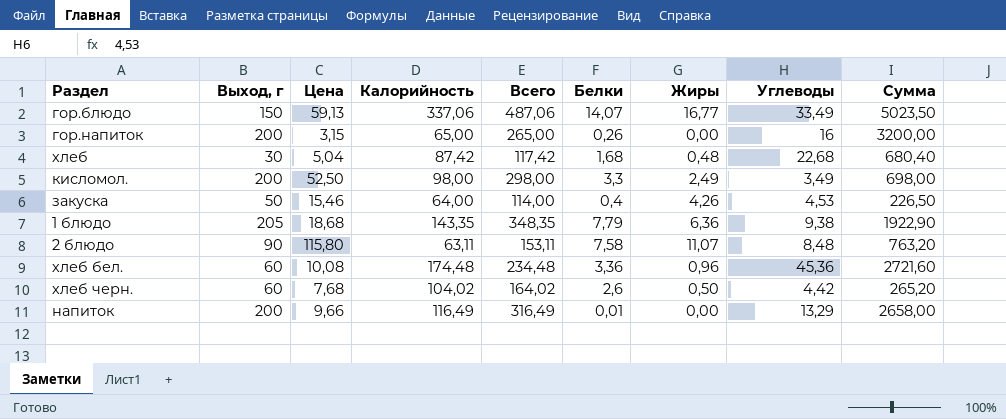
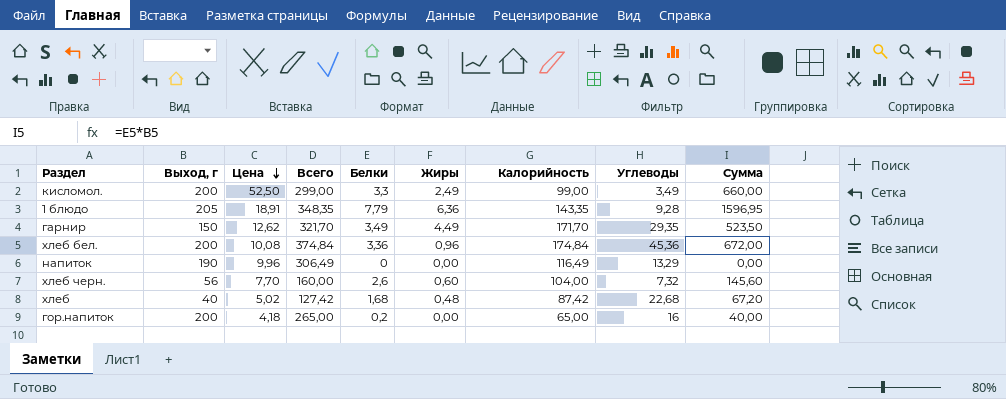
row order: none -> Цена descending
column Калорийность | position: 4 -> 7
column Сумма | formula: [Выход, г] * [Углеводы] -> [Выход, г] * [Белки]
row гор.блюдо: 150 | 59,13 | 337,06 | 487,06 | 14,07 | 16,77 | 33,49 | 5023,50 -> none
row закуска: 50 | 15,46 | 64,00 | 114,00 | 0,4 | 4,26 | 4,53 | 226,50 -> none
row 2 блюдо: 90 | 115,80 | 63,11 | 153,11 | 7,58 | 11,07 | 8,48 | 763,20 -> none
кисломол. | Всего: 298,00 -> 299,00
кисломол. | Калорийность: 98,00 -> 99,00
1 блюдо | Цена: 18,68 -> 18,91
1 блюдо | Углеводы: 9,38 -> 9,28
row гарнир: none -> 150 | 12,62 | 321,70 | 3,49 | 4,49 | 171,70 | 29,35 | 523,50
хлеб бел. | Выход, г: 60 -> 200
хлеб бел. | Всего: 234,48 -> 374,84
хлеб бел. | Калорийность: 174,48 -> 174,84
напиток | Выход, г: 200 -> 190
напиток | Цена: 9,66 -> 9,96
напиток | Всего: 316,49 -> 306,49
напиток | Белки: 0,01 -> 0
хлеб черн. | Выход, г: 60 -> 56
хлеб черн. | Цена: 7,68 -> 7,70
хлеб черн. | Всего: 164,02 -> 160,00
хлеб черн. | Жиры: 0,50 -> 0,60
хлеб черн. | Калорийность: 104,02 -> 104,00
хлеб черн. | Углеводы: 4,42 -> 7,32
хлеб | Выход, г: 30 -> 40
хлеб | Цена: 5,04 -> 5,02
хлеб | Всего: 117,42 -> 127,42
гор.напиток | Цена: 3,15 -> 4,18
гор.напиток | Белки: 0,26 -> 0,2

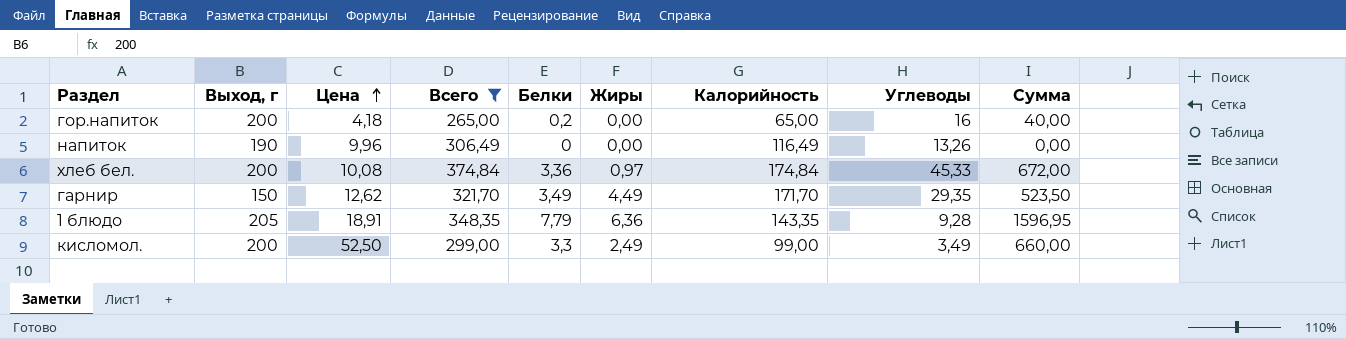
filter: none -> Всего >= 265,00
row order: Цена descending -> Цена ascending
напиток | Углеводы: 13,29 -> 13,26
хлеб бел. | Жиры: 0,96 -> 0,97
хлеб бел. | Углеводы: 45,36 -> 45,33

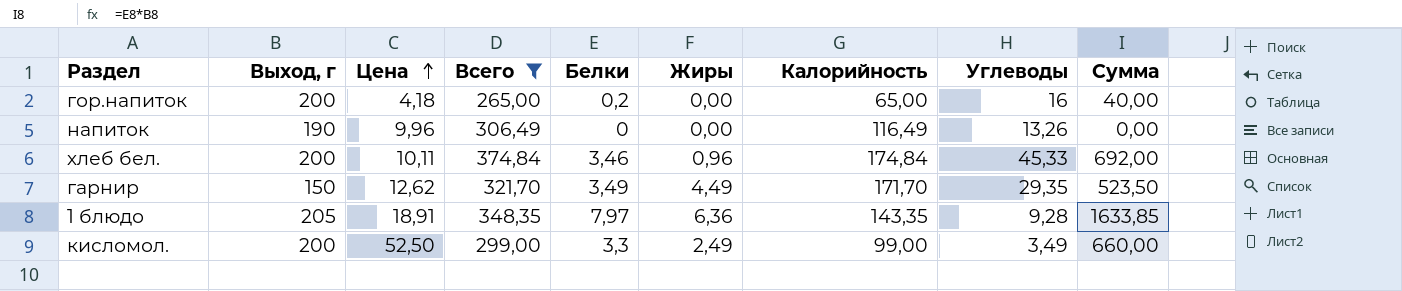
хлеб бел. | Цена: 10,08 -> 10,11
хлеб бел. | Белки: 3,36 -> 3,46
хлеб бел. | Жиры: 0,97 -> 0,96
хлеб бел. | Сумма: 672,00 -> 692,00
1 блюдо | Белки: 7,79 -> 7,97
1 блюдо | Сумма: 1596,95 -> 1633,85

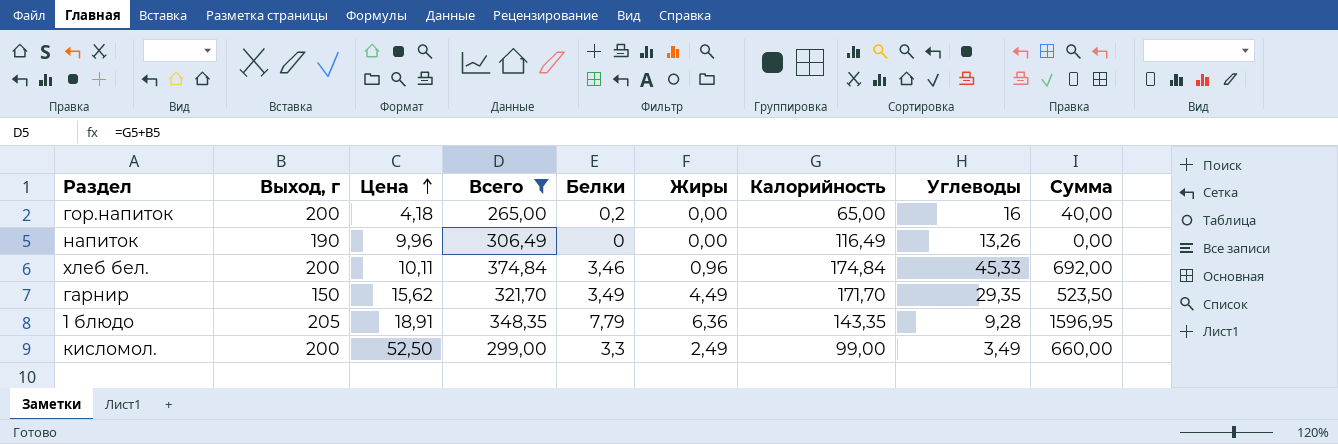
гарнир | Цена: 12,62 -> 15,62
1 блюдо | Белки: 7,97 -> 7,79
1 блюдо | Сумма: 1633,85 -> 1596,95

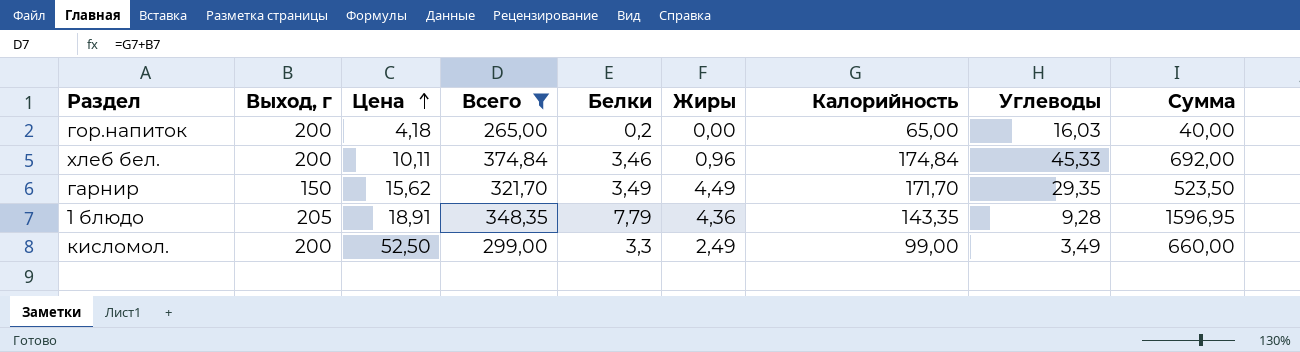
row напиток: 190 | 9,96 | 306,49 | 0 | 0,00 | 116,49 | 13,26 | 0,00 -> none
гор.напиток | Углеводы: 16 -> 16,03
1 блюдо | Жиры: 6,36 -> 4,36

